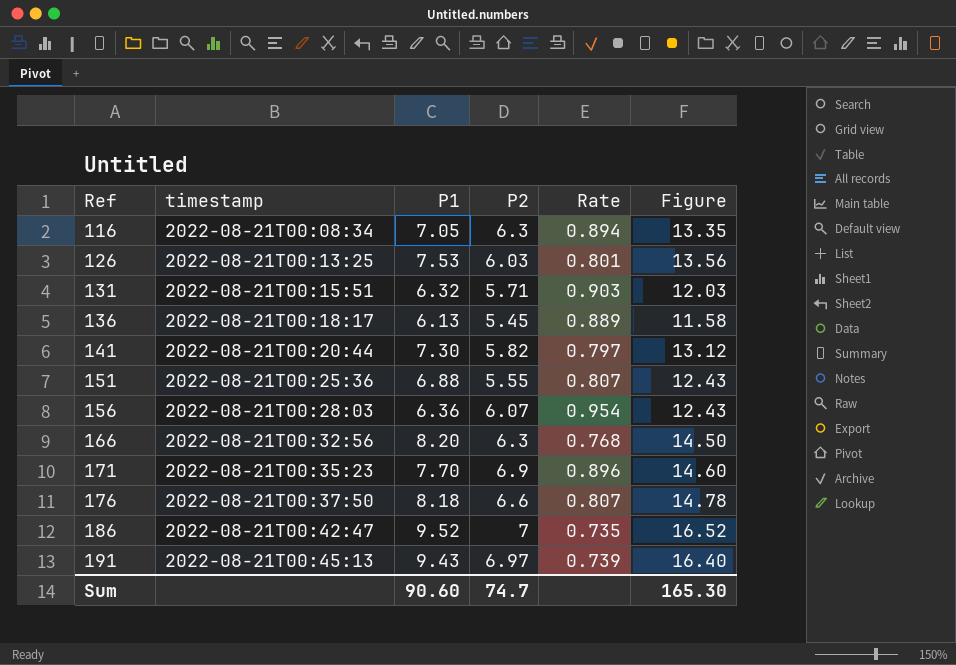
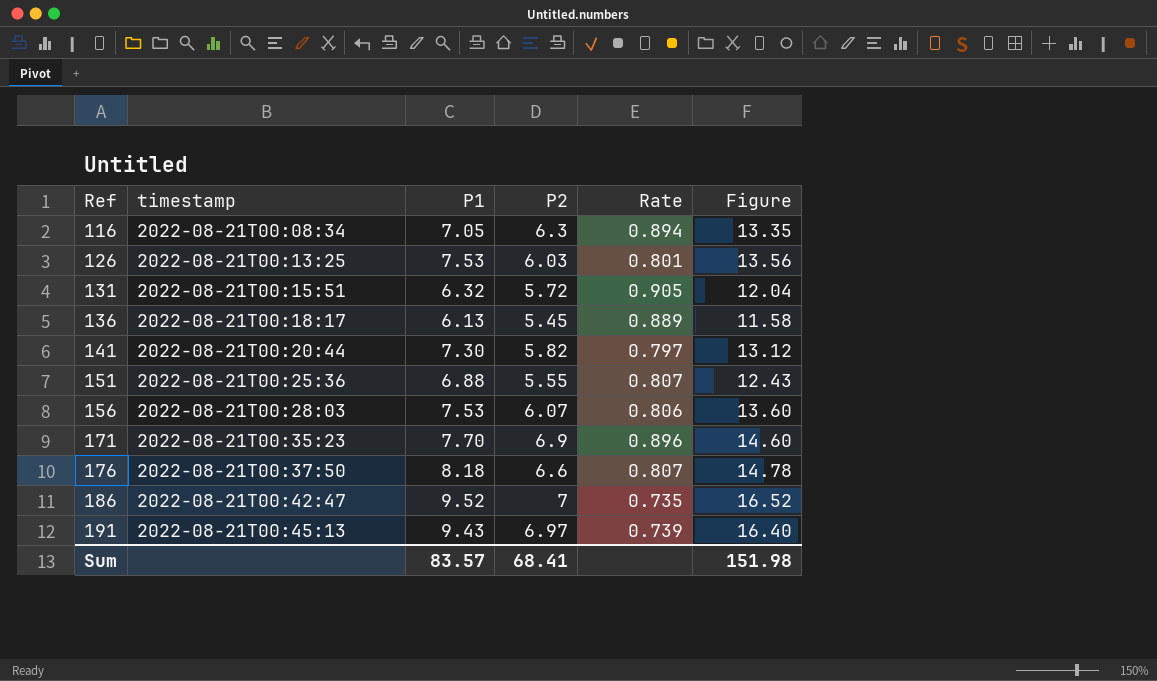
row 166: 2022-08-21T00:32:56 | 8.20 | 6.3 | 0.768 | 14.50 -> none
131 | P2: 5.71 -> 5.72
131 | Rate: 0.903 -> 0.905
131 | Figure: 12.03 -> 12.04
156 | P1: 6.36 -> 7.53
156 | Rate: 0.954 -> 0.806
156 | Figure: 12.43 -> 13.60
Sum | P1: 90.60 -> 83.57
Sum | P2: 74.7 -> 68.41
Sum | Figure: 165.30 -> 151.98

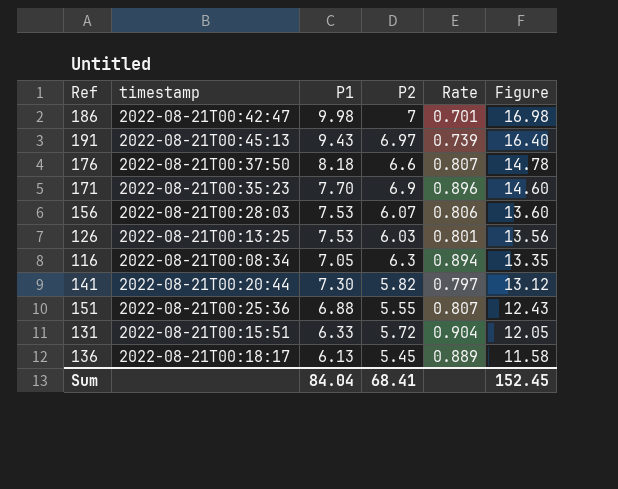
row order: Ref ascending -> Figure descending
186 | P1: 9.52 -> 9.98
186 | Rate: 0.735 -> 0.701
186 | Figure: 16.52 -> 16.98
131 | P1: 6.32 -> 6.33
131 | Rate: 0.905 -> 0.904
131 | Figure: 12.04 -> 12.05
Sum | P1: 83.57 -> 84.04
Sum | Figure: 151.98 -> 152.45

